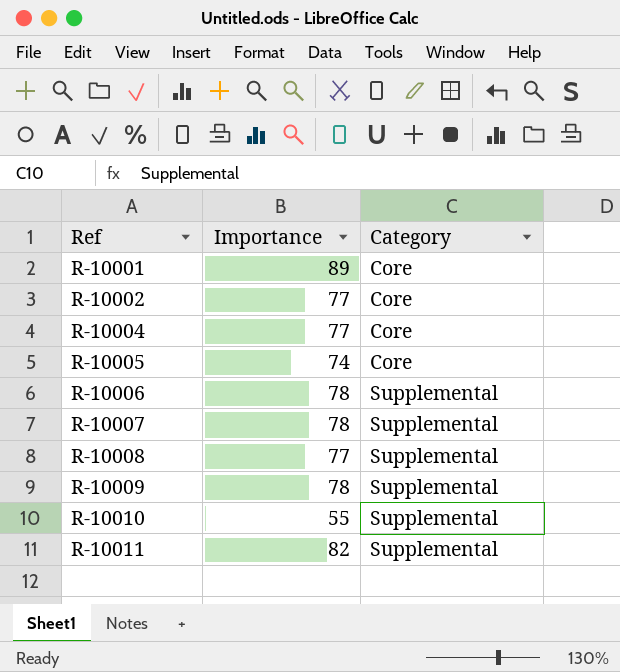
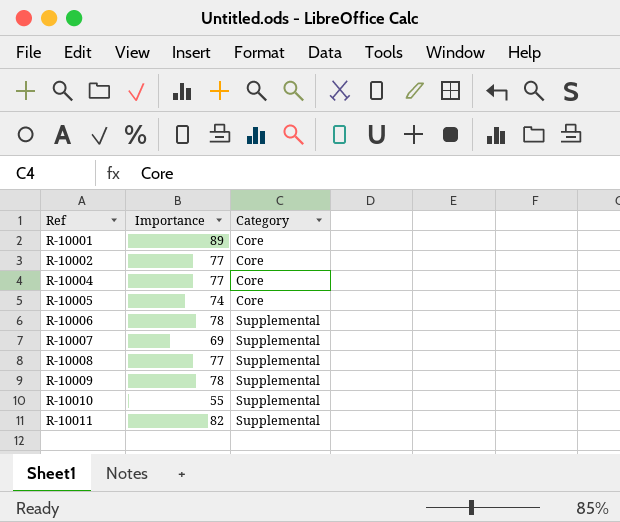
R-10007 | Importance: 78 -> 69

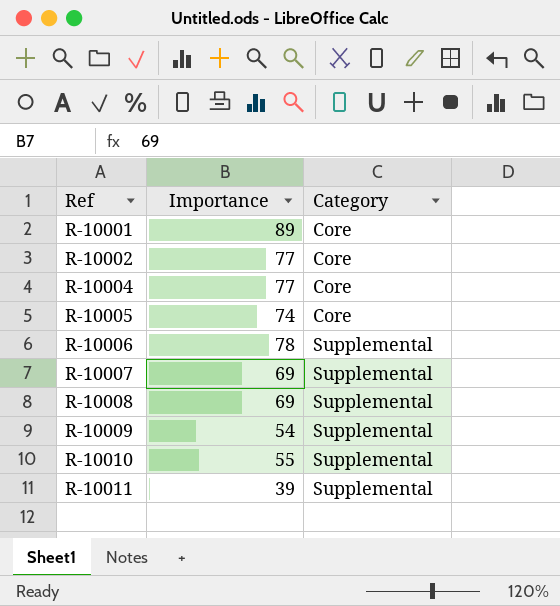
R-10008 | Importance: 77 -> 69
R-10009 | Importance: 78 -> 54
R-10011 | Importance: 82 -> 39

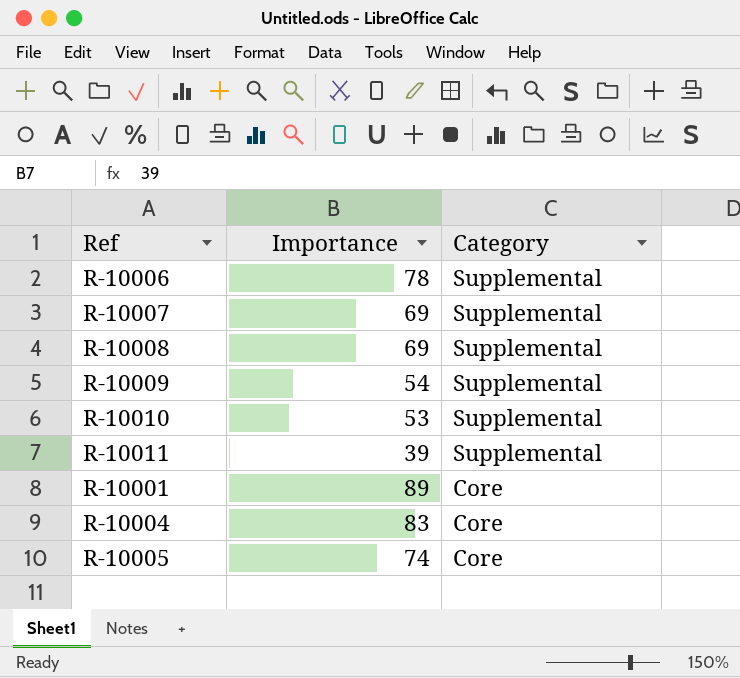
row order: Ref ascending -> Category descending
row R-10002: 77 | Core -> none
R-10010 | Importance: 55 -> 53
R-10004 | Importance: 77 -> 83

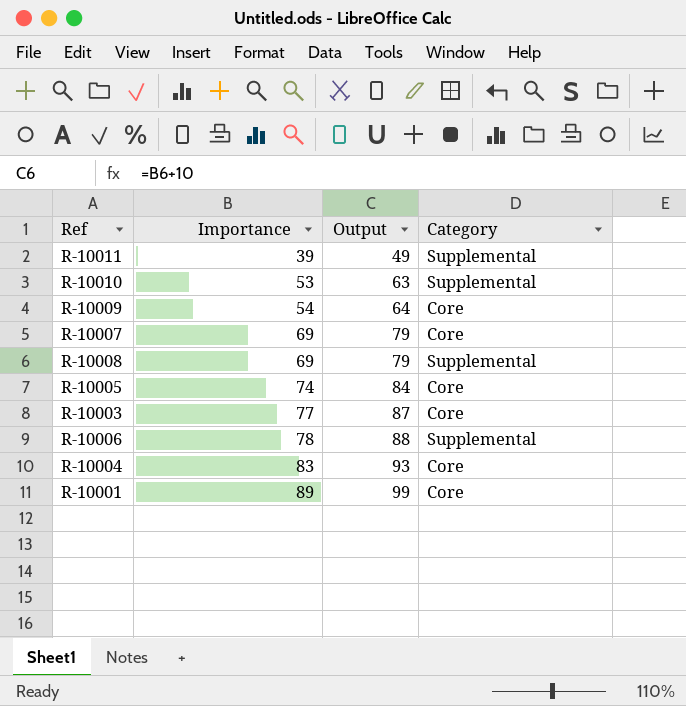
row order: Category descending -> Importance ascending
column Output | formula: none -> [Importance] + 10
R-10009 | Category: Supplemental -> Core
R-10007 | Category: Supplemental -> Core
row R-10003: none -> 77 | 87 | Core

